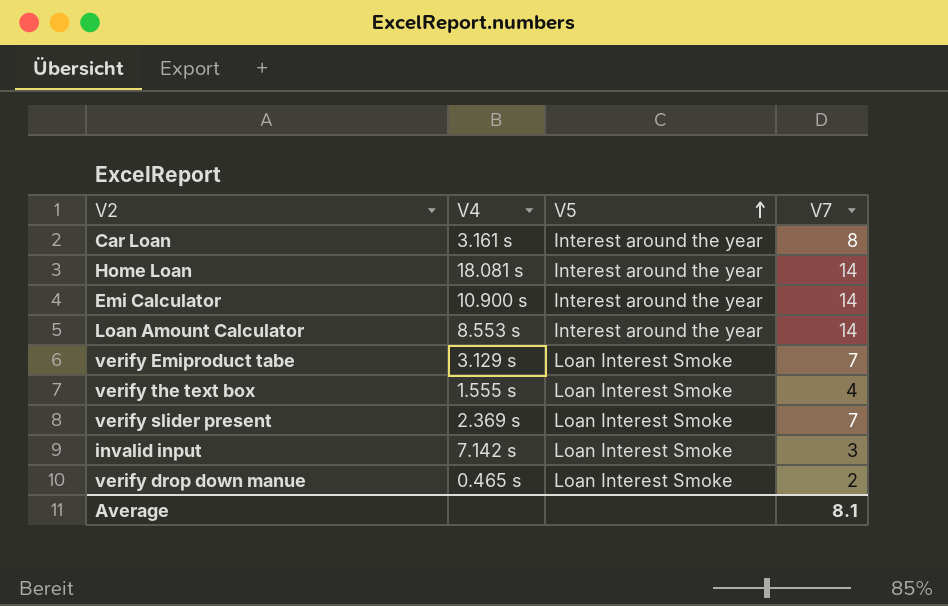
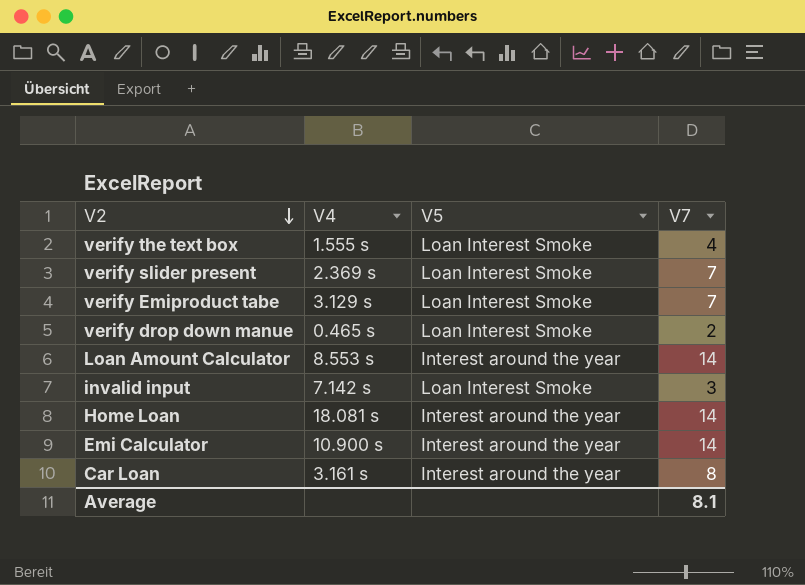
row order: V5 ascending -> V2 descending

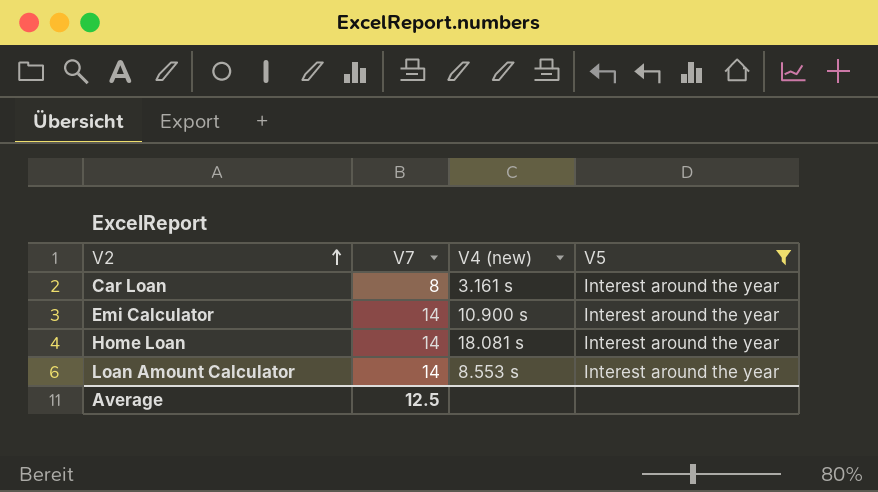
filter: none -> V5 = Interest around the year
row order: V2 descending -> V2 ascending
column V7 | position: 4 -> 2
column name: V4 -> V4 (new)
Average | V7: 8.1 -> 12.5

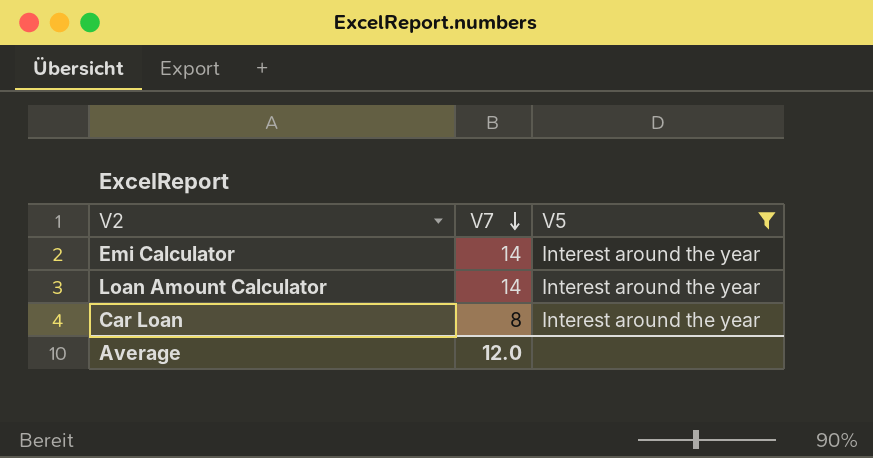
row order: V2 ascending -> V7 descending
column V4 (new) | position: 3 -> none
row Home Loan: 14 | 18.081 s | Interest around the year -> none
Average | V7: 12.5 -> 12.0

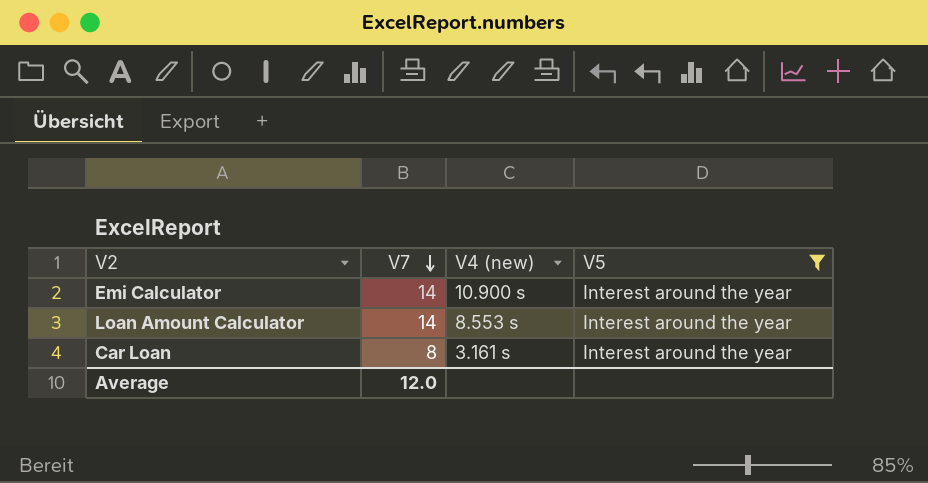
column V4 (new) | position: none -> 3

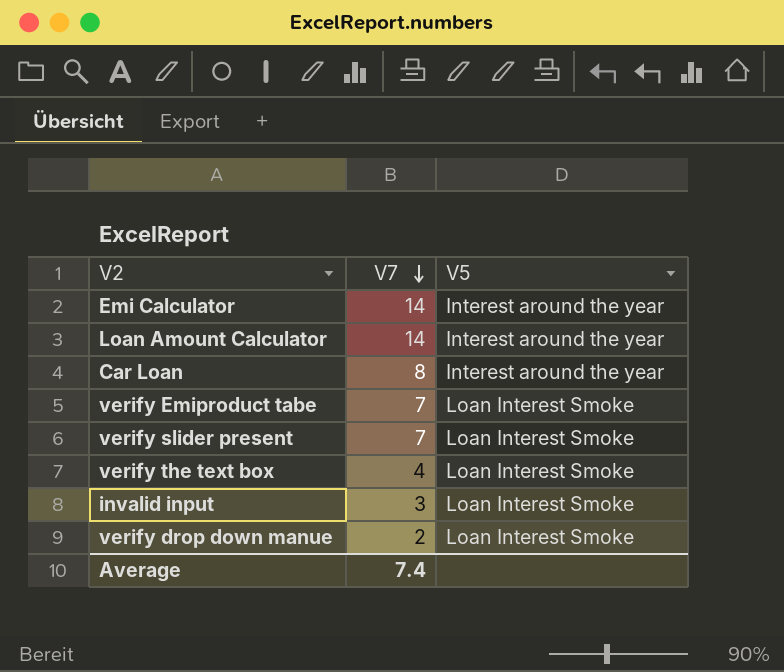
filter: V5 = Interest around the year -> none
column V4 (new) | position: 3 -> none
Average | V7: 12.0 -> 7.4

